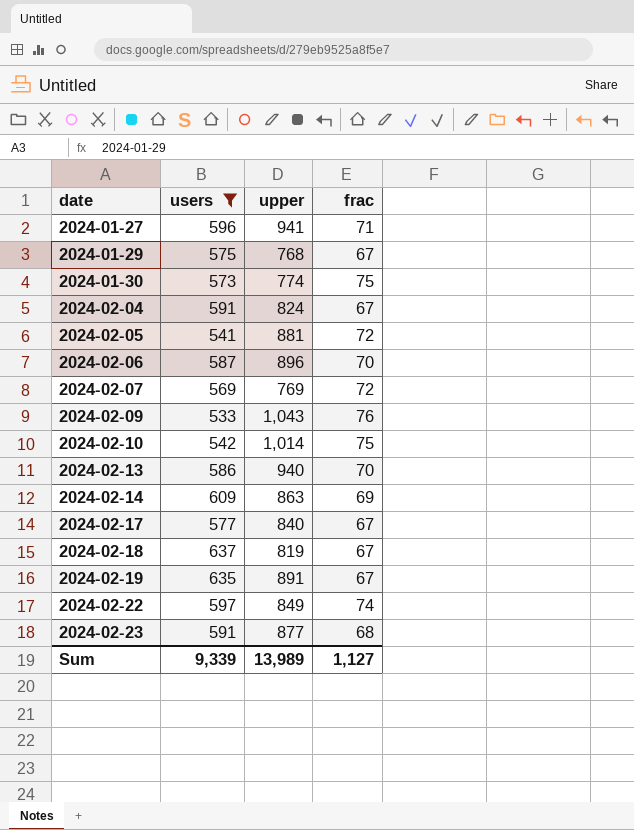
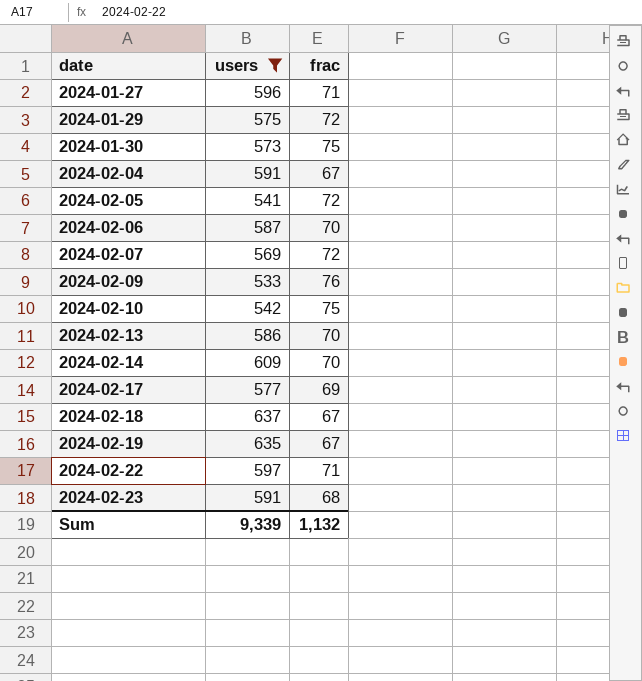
column upper | position: 3 -> none
2024-01-29 | frac: 67 -> 72
2024-02-14 | frac: 69 -> 70
2024-02-17 | frac: 67 -> 69
2024-02-22 | frac: 74 -> 71
Sum | frac: 1,127 -> 1,132

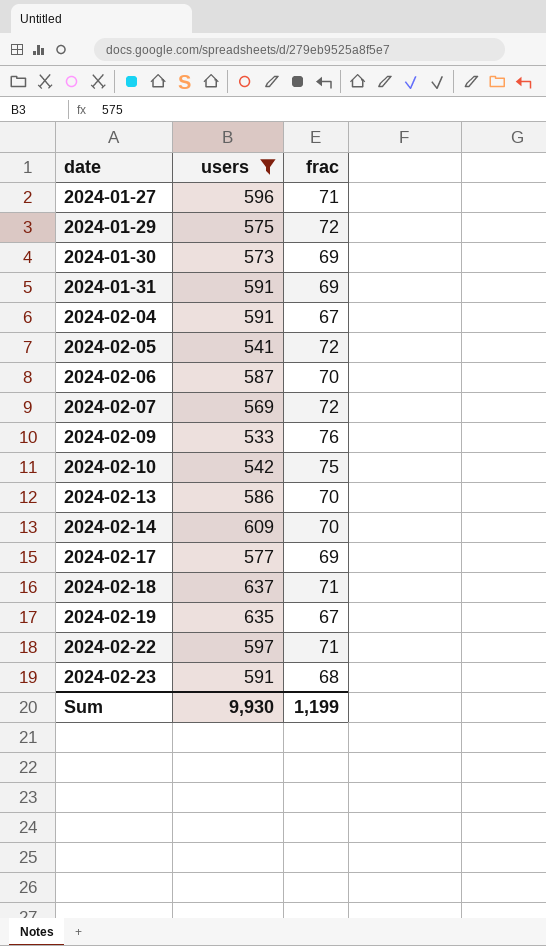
2024-01-30 | frac: 75 -> 69
row 2024-01-31: none -> 591 | 69
2024-02-18 | frac: 67 -> 71
Sum | users: 9,339 -> 9,930
Sum | frac: 1,132 -> 1,199

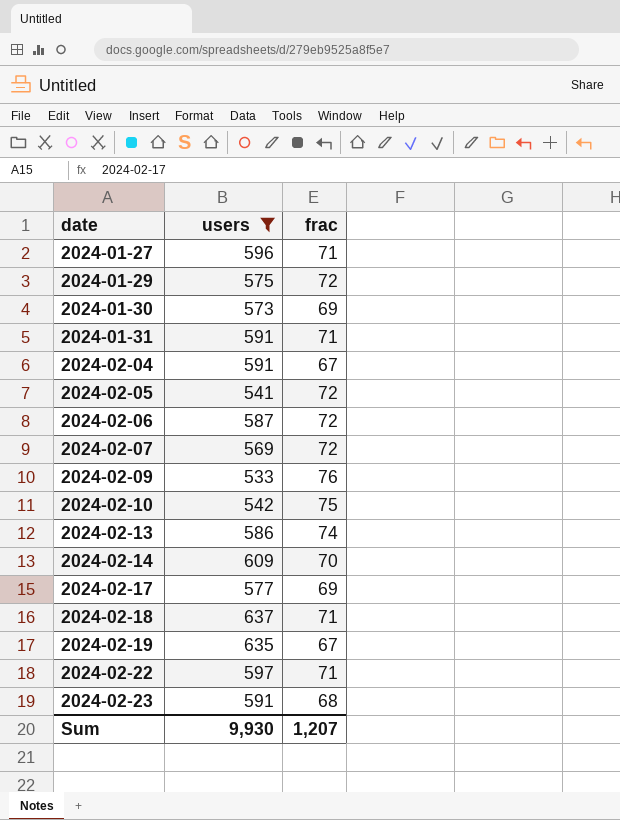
2024-01-31 | frac: 69 -> 71
2024-02-06 | frac: 70 -> 72
2024-02-13 | frac: 70 -> 74
Sum | frac: 1,199 -> 1,207

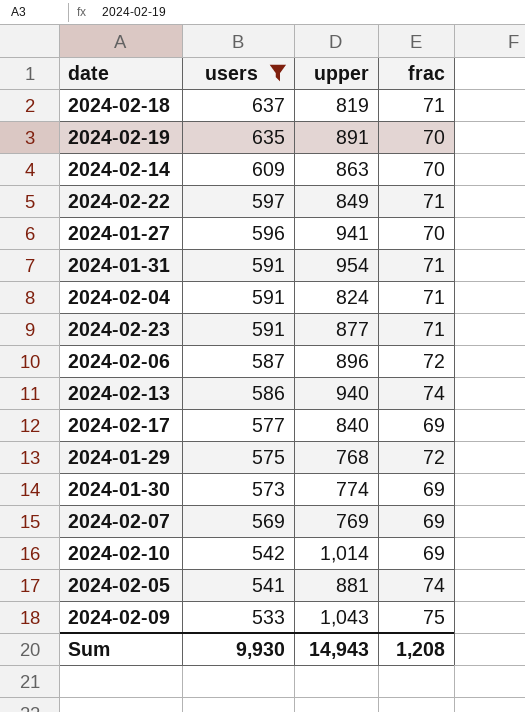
row order: date ascending -> users descending
column upper | position: none -> 3
2024-02-19 | frac: 67 -> 70
2024-01-27 | frac: 71 -> 70
2024-02-04 | frac: 67 -> 71
2024-02-23 | frac: 68 -> 71
2024-02-07 | frac: 72 -> 69
2024-02-10 | frac: 75 -> 69
2024-02-05 | frac: 72 -> 74
2024-02-09 | frac: 76 -> 75
Sum | frac: 1,207 -> 1,208

